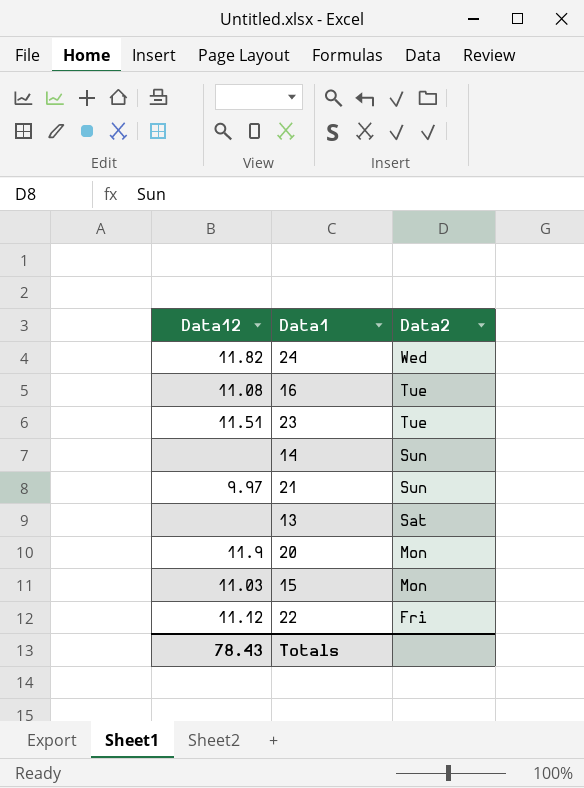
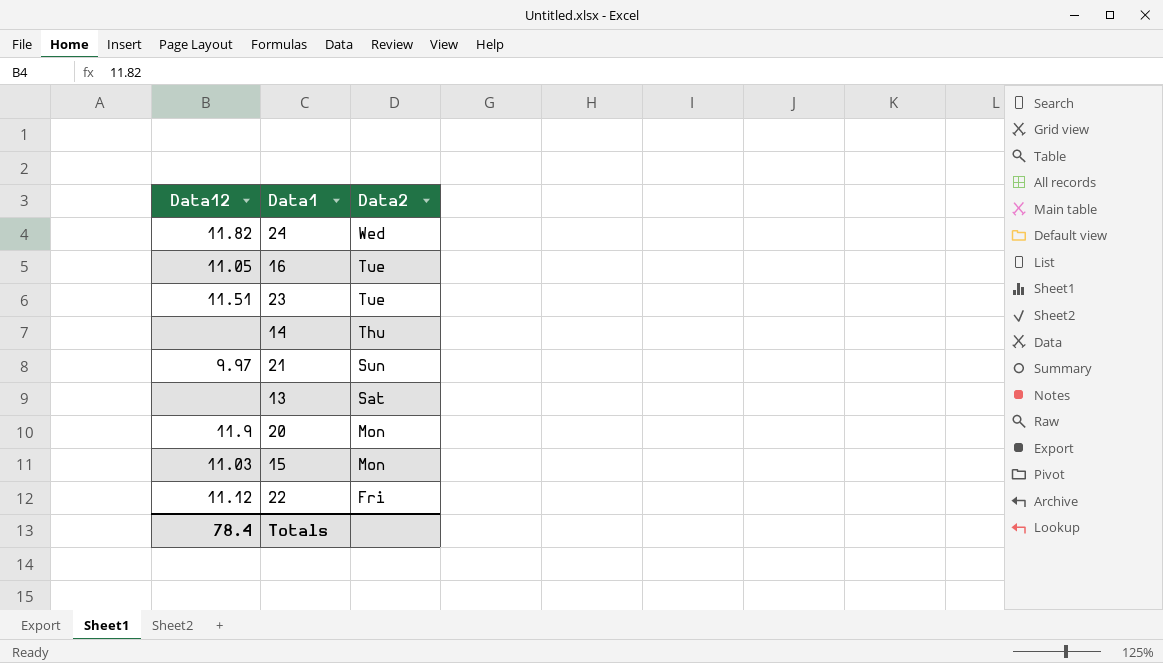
16 | Data12: 11.08 -> 11.05
14 | Data2: Sun -> Thu
Totals | Data12: 78.43 -> 78.4

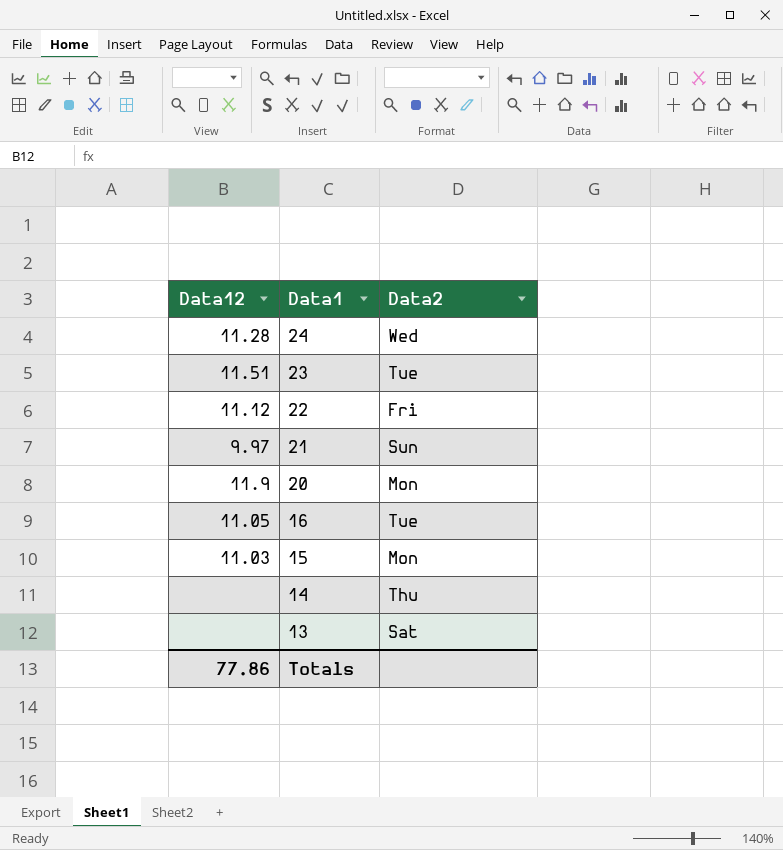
row order: Data2 descending -> Data1 descending
24 | Data12: 11.82 -> 11.28
Totals | Data12: 78.4 -> 77.86

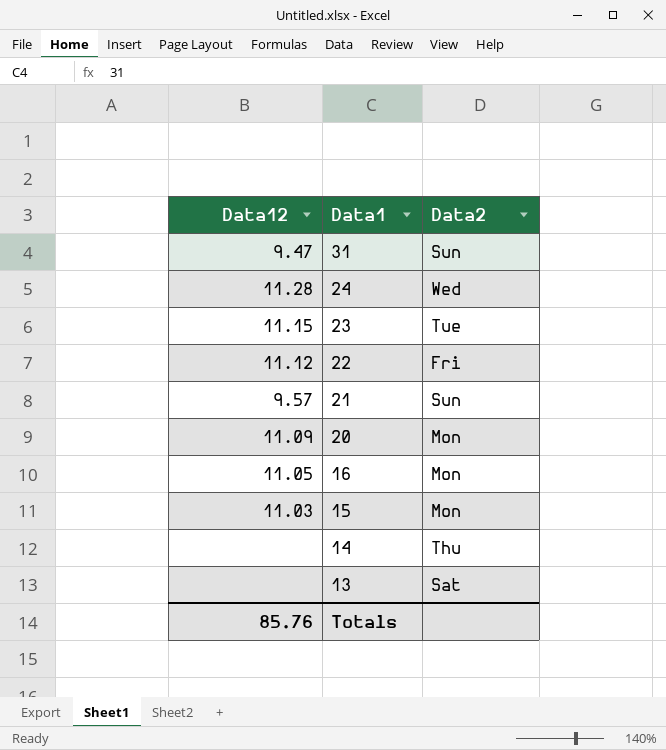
row 31: none -> 9.47 | Sun
23 | Data12: 11.51 -> 11.15
21 | Data12: 9.97 -> 9.57
20 | Data12: 11.9 -> 11.09
16 | Data2: Tue -> Mon
Totals | Data12: 77.86 -> 85.76

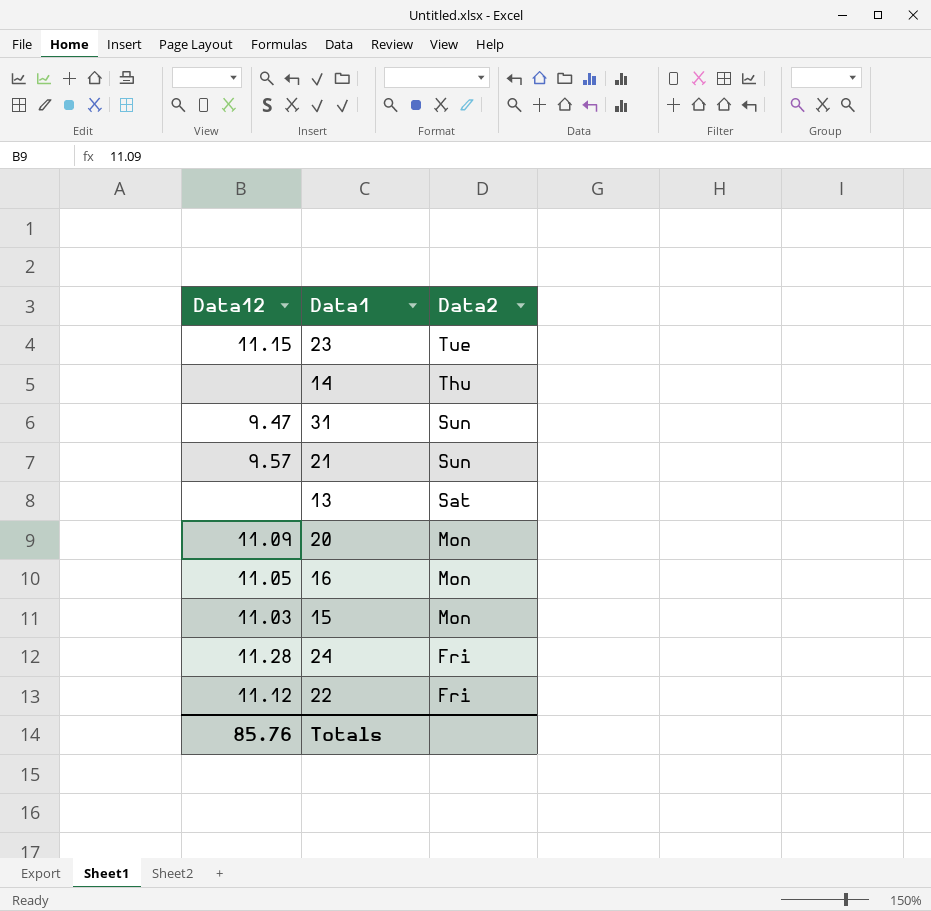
row order: Data1 descending -> Data2 descending
24 | Data2: Wed -> Fri

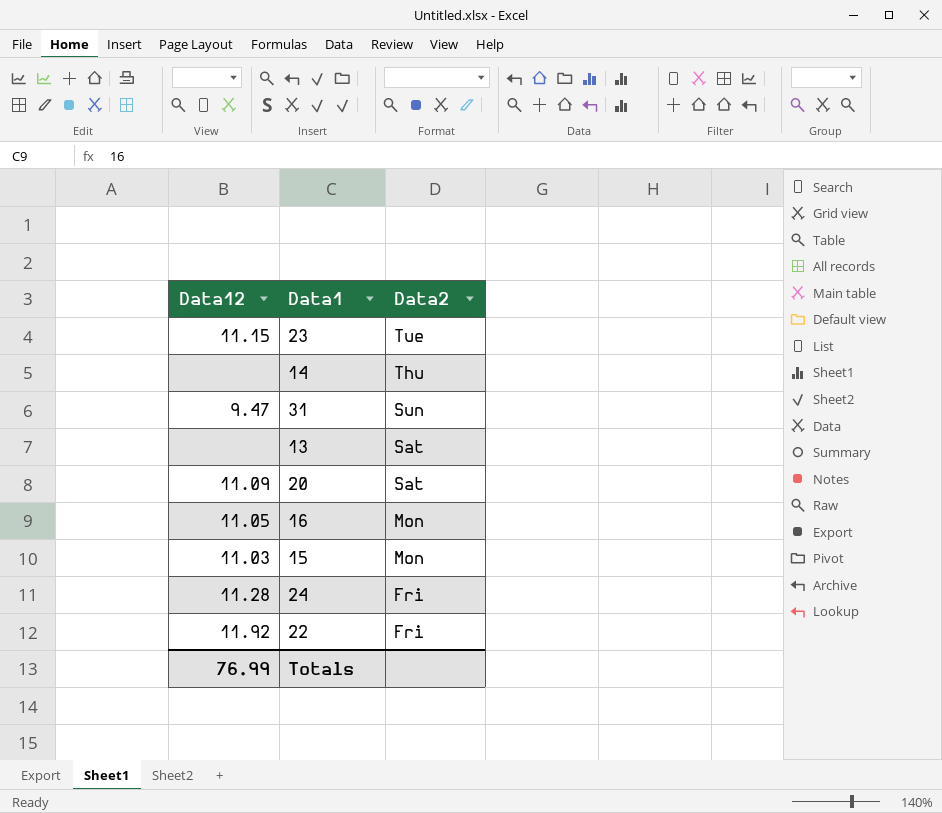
row 21: 9.57 | Sun -> none
20 | Data2: Mon -> Sat
22 | Data12: 11.12 -> 11.92
Totals | Data12: 85.76 -> 76.99

